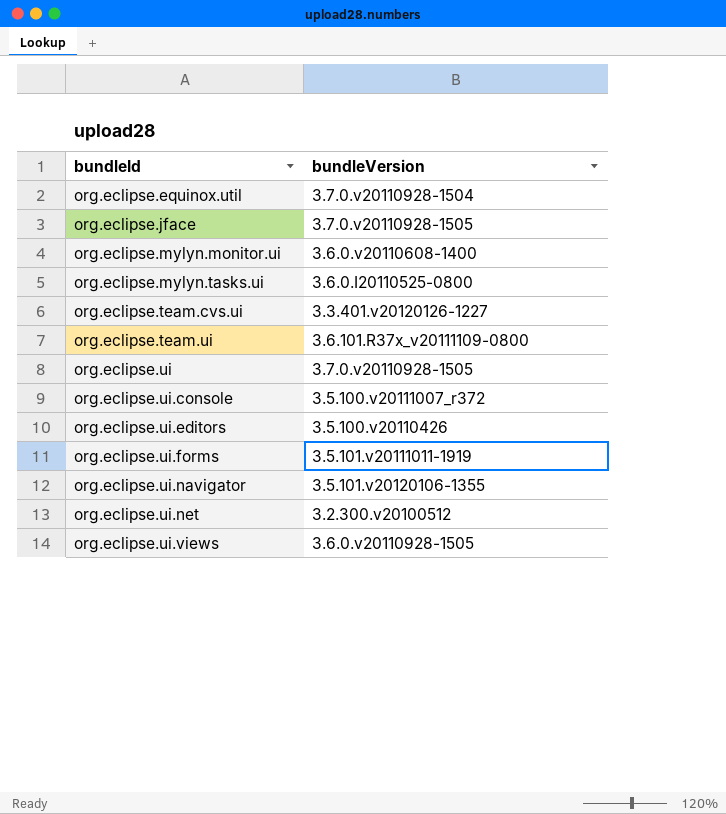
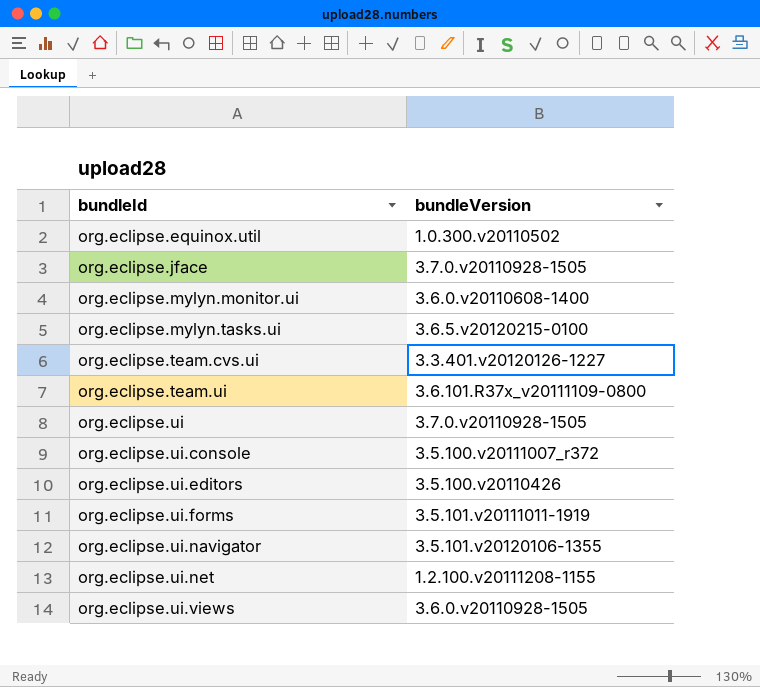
org.eclipse.equinox.util | bundleVersion: 3.7.0.v20110928-1504 -> 1.0.300.v20110502
org.eclipse.mylyn.tasks.ui | bundleVersion: 3.6.0.I20110525-0800 -> 3.6.5.v20120215-0100
org.eclipse.ui.net | bundleVersion: 3.2.300.v20100512 -> 1.2.100.v20111208-1155

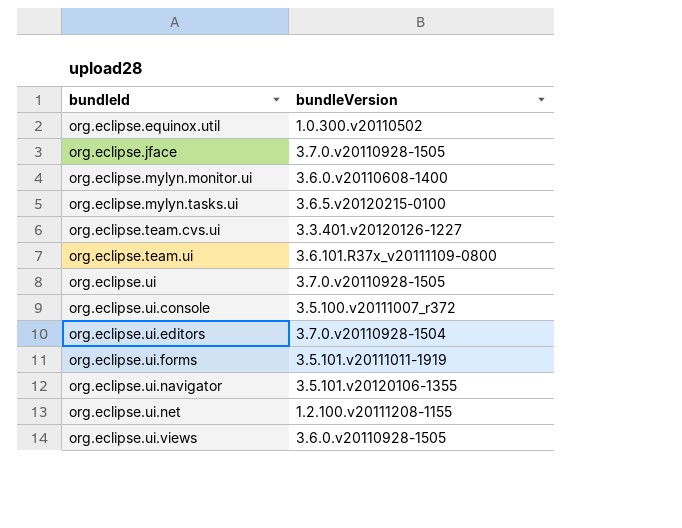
org.eclipse.ui.editors | bundleVersion: 3.5.100.v20110426 -> 3.7.0.v20110928-1504

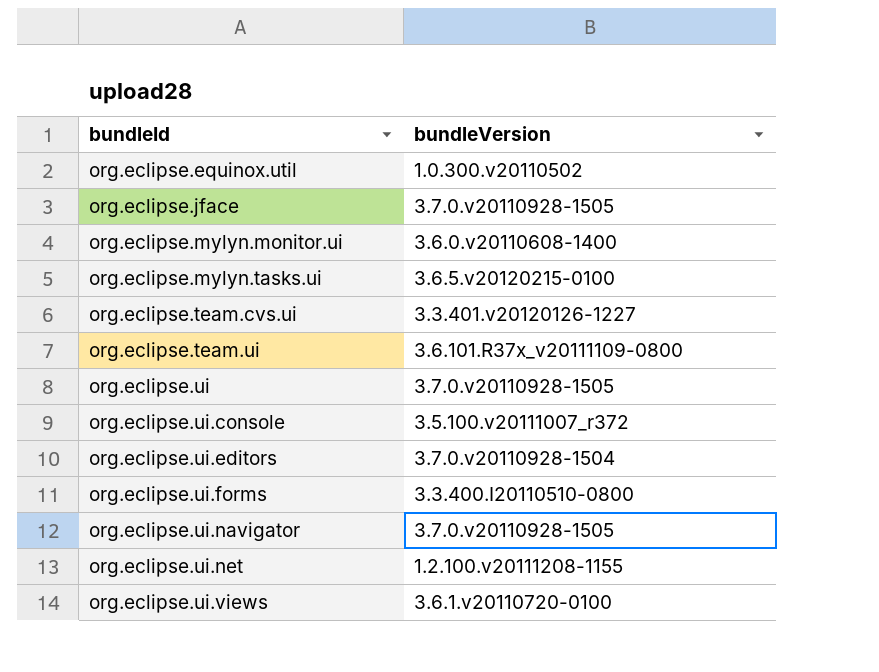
org.eclipse.ui.forms | bundleVersion: 3.5.101.v20111011-1919 -> 3.3.400.I20110510-0800
org.eclipse.ui.navigator | bundleVersion: 3.5.101.v20120106-1355 -> 3.7.0.v20110928-1505
org.eclipse.ui.views | bundleVersion: 3.6.0.v20110928-1505 -> 3.6.1.v20110720-0100

